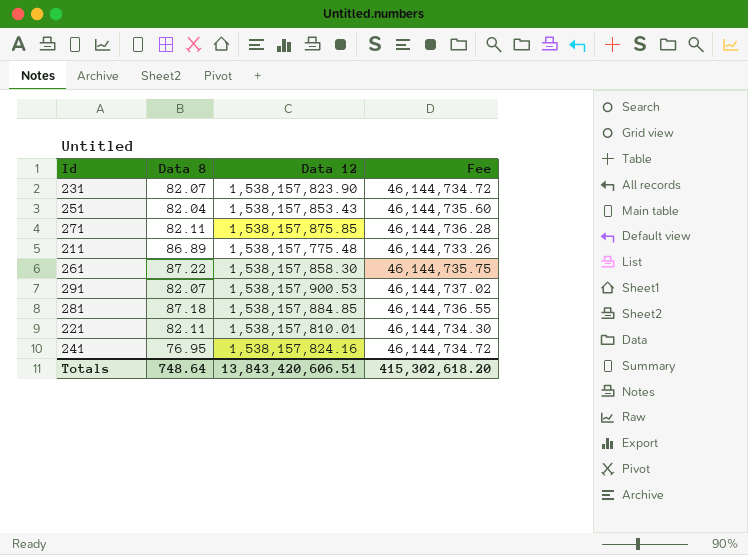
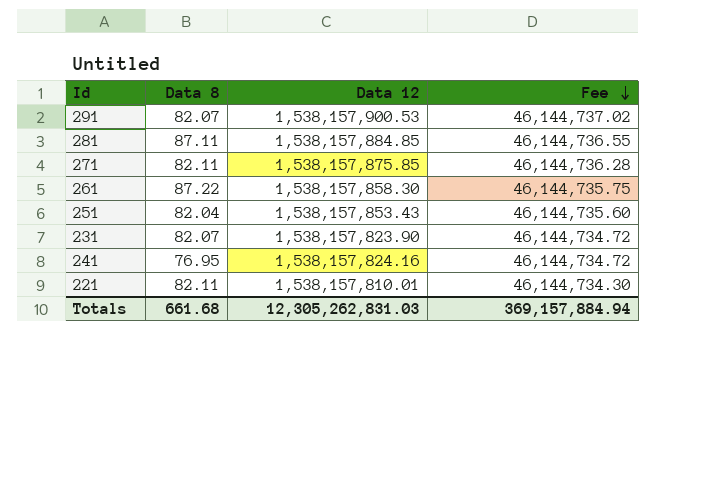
row order: none -> Fee descending
row 211: 86.89 | 1,538,157,775.48 | 46,144,733.26 -> none
281 | Data 8: 87.18 -> 87.11
Totals | Data 8: 748.64 -> 661.68
Totals | Data 12: 13,843,420,606.51 -> 12,305,262,831.03
Totals | Fee: 415,302,618.20 -> 369,157,884.94

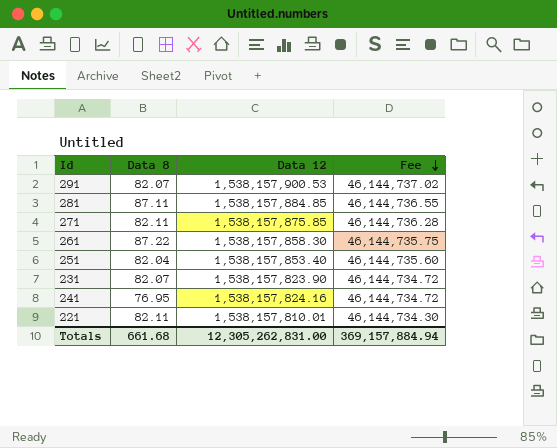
251 | Data 12: 1,538,157,853.43 -> 1,538,157,853.40
Totals | Data 12: 12,305,262,831.03 -> 12,305,262,831.00

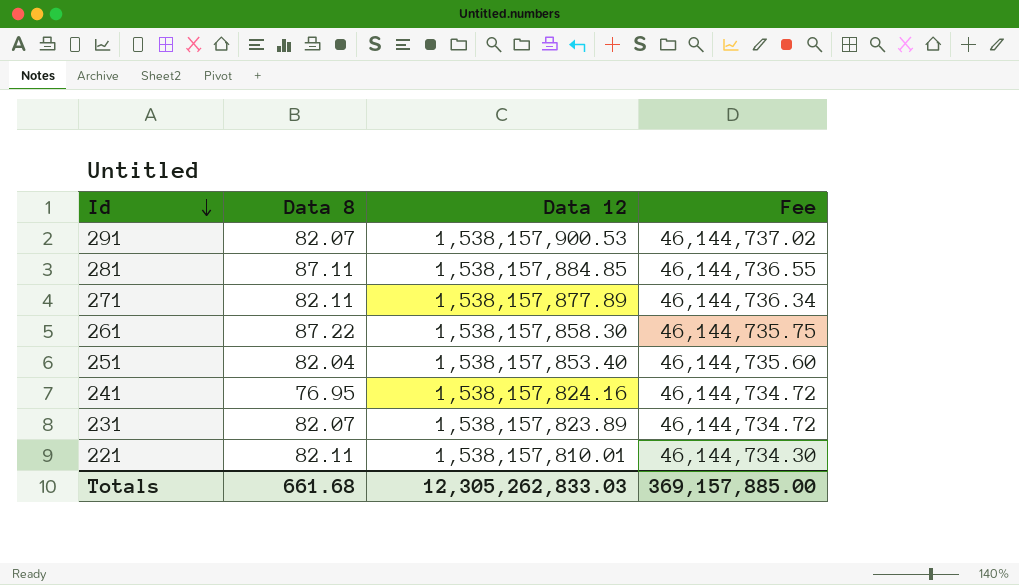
row order: Fee descending -> Id descending
271 | Data 12: 1,538,157,875.85 -> 1,538,157,877.89
271 | Fee: 46,144,736.28 -> 46,144,736.34
231 | Data 12: 1,538,157,823.90 -> 1,538,157,823.89
Totals | Data 12: 12,305,262,831.00 -> 12,305,262,833.03
Totals | Fee: 369,157,884.94 -> 369,157,885.00

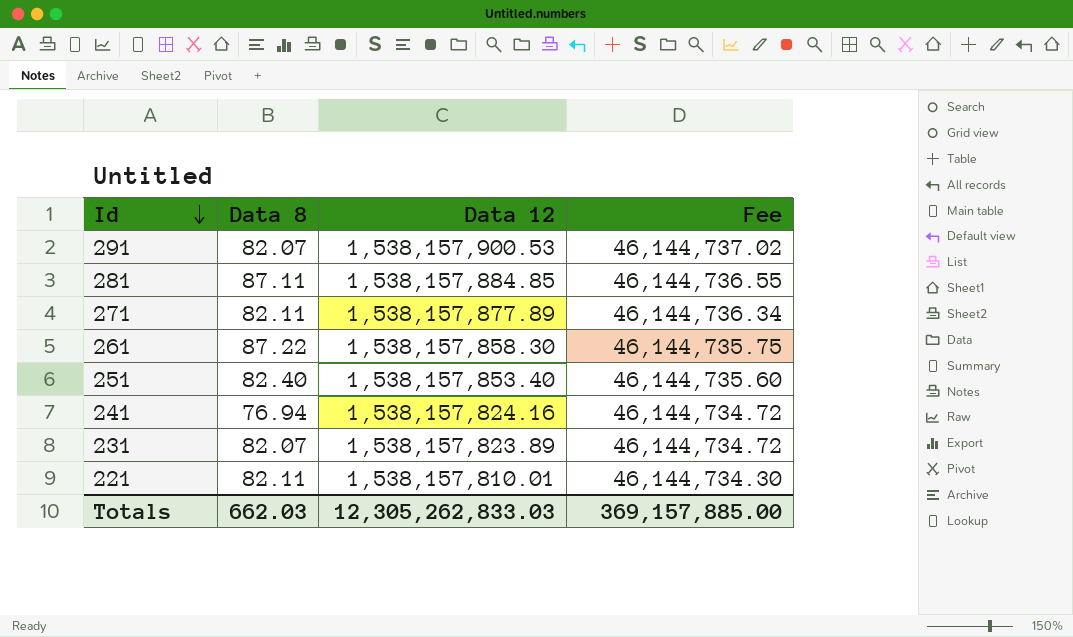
251 | Data 8: 82.04 -> 82.40
241 | Data 8: 76.95 -> 76.94
Totals | Data 8: 661.68 -> 662.03

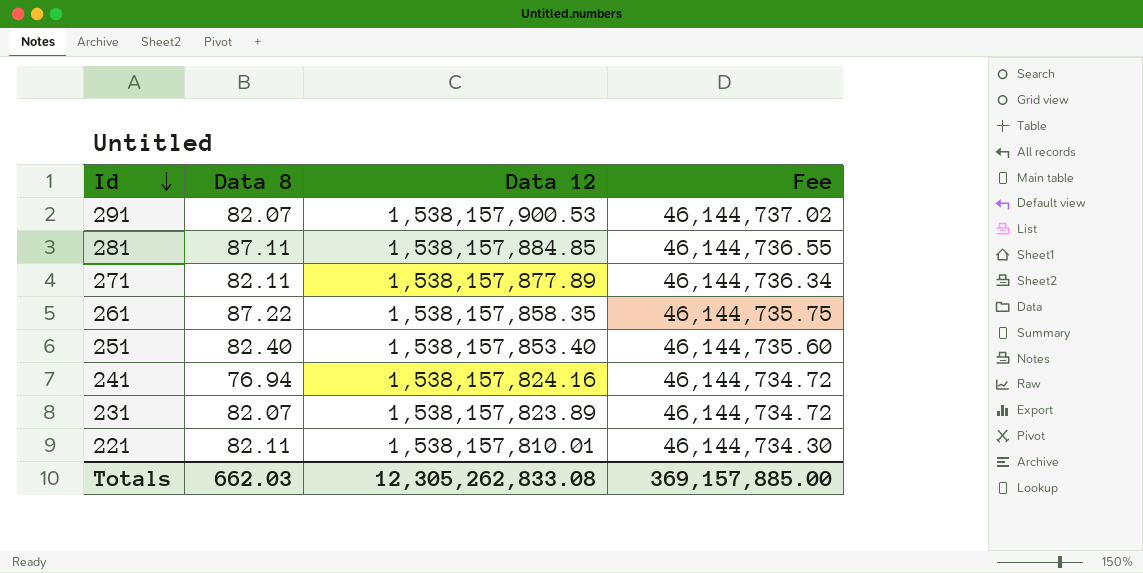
261 | Data 12: 1,538,157,858.30 -> 1,538,157,858.35
Totals | Data 12: 12,305,262,833.03 -> 12,305,262,833.08

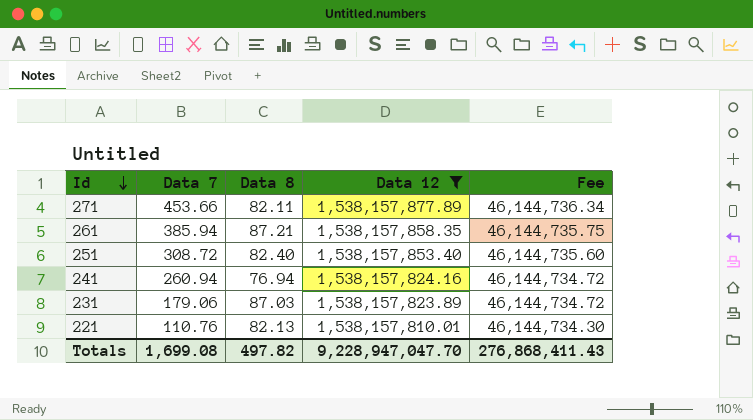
filter: none -> Data 12 <= 1,538,157,877.89
column Data 7 | position: none -> 2
261 | Data 8: 87.22 -> 87.21
231 | Data 8: 82.07 -> 87.03
221 | Data 8: 82.11 -> 82.13
Totals | Data 8: 662.03 -> 497.82
Totals | Data 12: 12,305,262,833.08 -> 9,228,947,047.70
Totals | Fee: 369,157,885.00 -> 276,868,411.43

